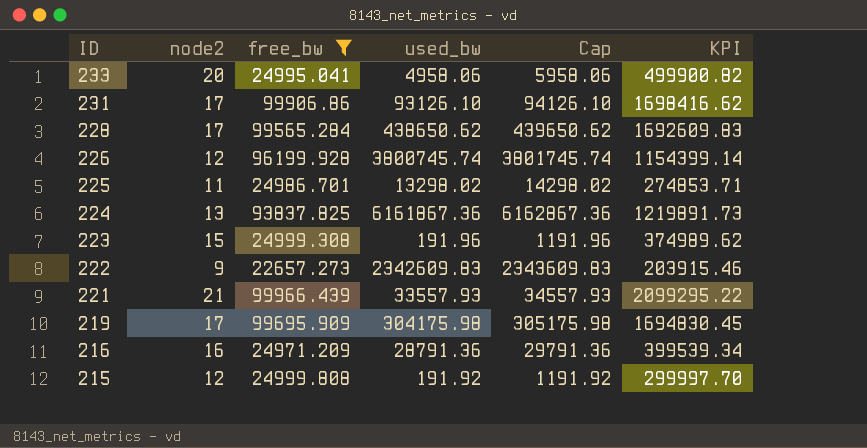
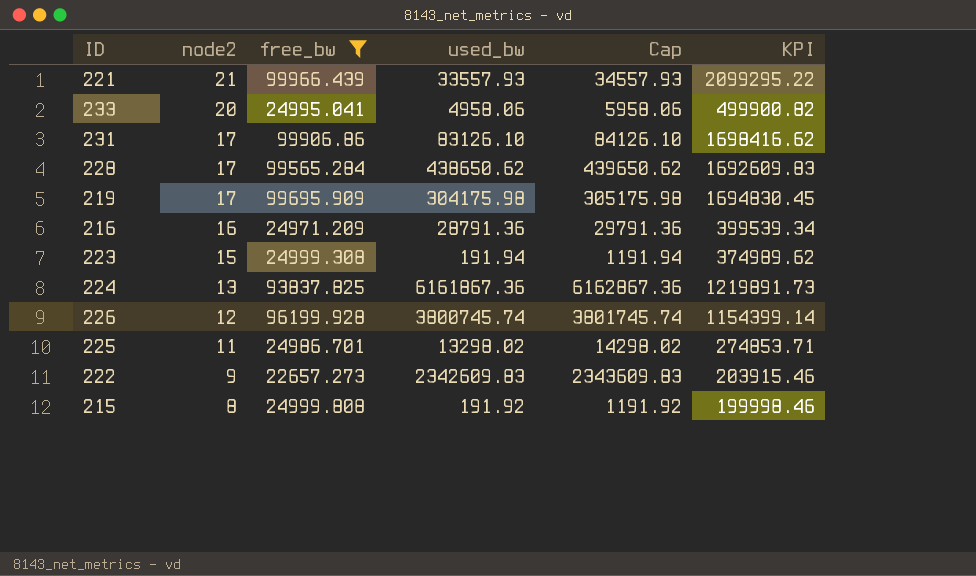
row order: ID descending -> node2 descending
231 | used_bw: 93126.10 -> 83126.10
231 | Cap: 94126.10 -> 84126.10
223 | used_bw: 191.96 -> 191.94
223 | Cap: 1191.96 -> 1191.94
215 | node2: 12 -> 8
215 | KPI: 299997.70 -> 199998.46

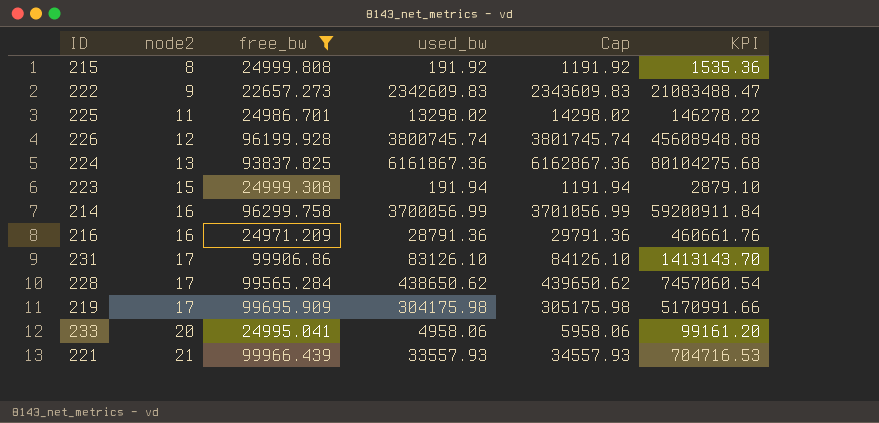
row order: node2 descending -> node2 ascending
column KPI | formula: [node2] * [free_bw] -> [node2] * [used_bw]
row 214: none -> 16 | 96299.758 | 3700056.99 | 3701056.99 | 59200911.84

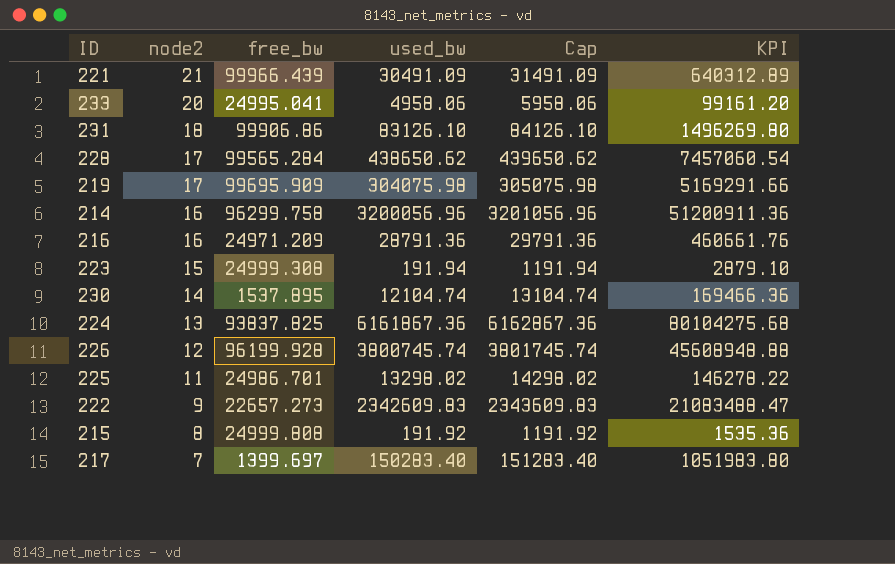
filter: free_bw >= 22657.273 -> none
row order: node2 ascending -> node2 descending
221 | used_bw: 33557.93 -> 30491.09
221 | Cap: 34557.93 -> 31491.09
221 | KPI: 704716.53 -> 640312.89
231 | node2: 17 -> 18
231 | KPI: 1413143.70 -> 1496269.80
219 | used_bw: 304175.98 -> 304075.98
219 | Cap: 305175.98 -> 305075.98
219 | KPI: 5170991.66 -> 5169291.66
214 | used_bw: 3700056.99 -> 3200056.96
214 | Cap: 3701056.99 -> 3201056.96
214 | KPI: 59200911.84 -> 51200911.36

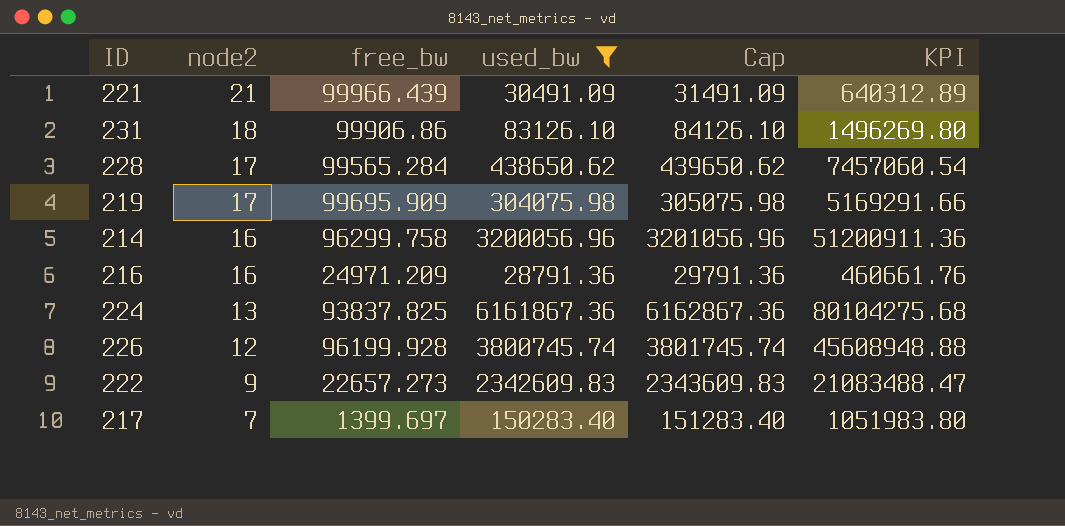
filter: none -> used_bw >= 28791.36

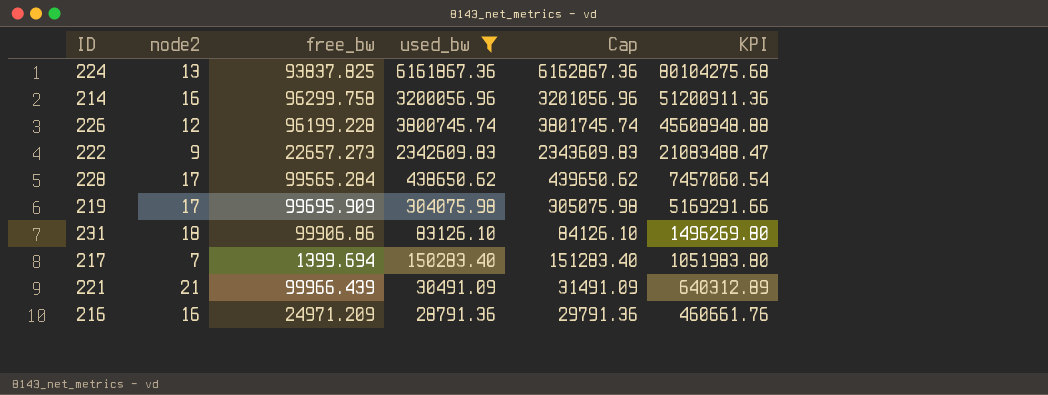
row order: node2 descending -> KPI descending
226 | free_bw: 96199.928 -> 96199.228
217 | free_bw: 1399.697 -> 1399.694

